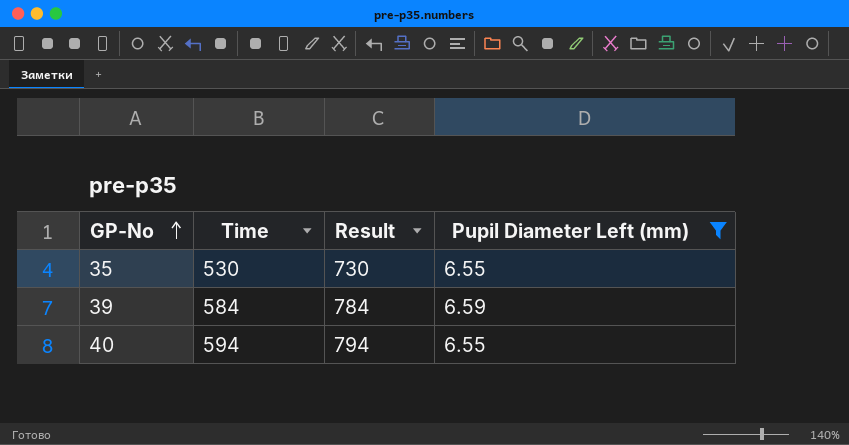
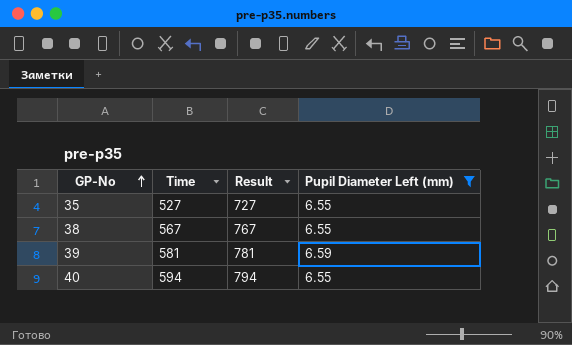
35 | Time: 530 -> 527
35 | Result: 730 -> 727
row 38: none -> 567 | 767 | 6.55
39 | Time: 584 -> 581
39 | Result: 784 -> 781

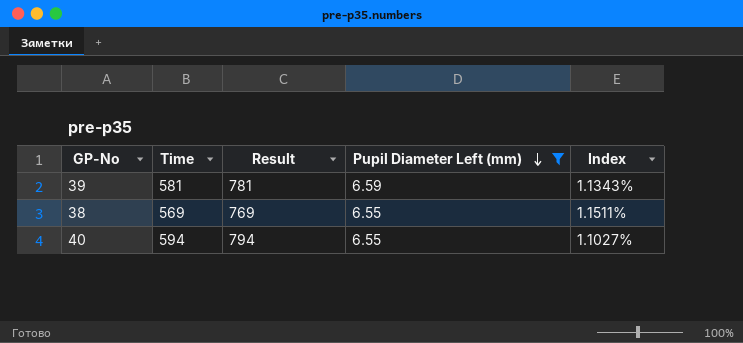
row order: GP-No ascending -> Pupil Diameter Left (mm) descending
column Index | formula: none -> [Pupil Diameter Left (mm)] / [Time]
row 35: 527 | 727 | 6.55 -> none
38 | Time: 567 -> 569
38 | Result: 767 -> 769

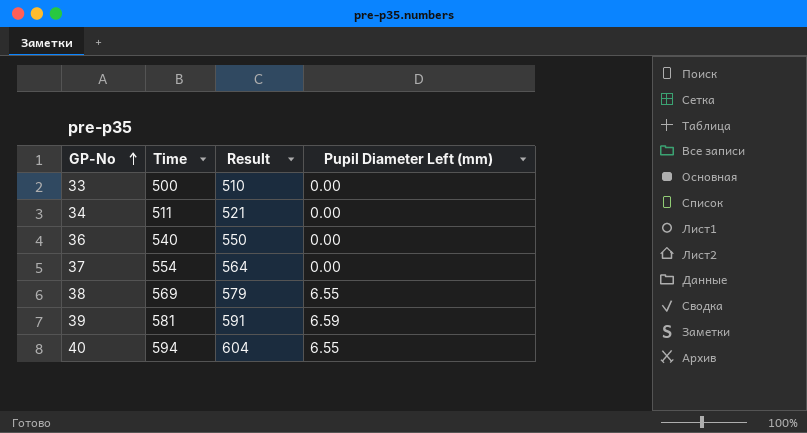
filter: Pupil Diameter Left (mm) != 0.00 -> none
row order: Pupil Diameter Left (mm) descending -> GP-No ascending
column Index | formula: [Pupil Diameter Left (mm)] / [Time] -> none
column Result | formula: [Time] + 200 -> [Time] + 10

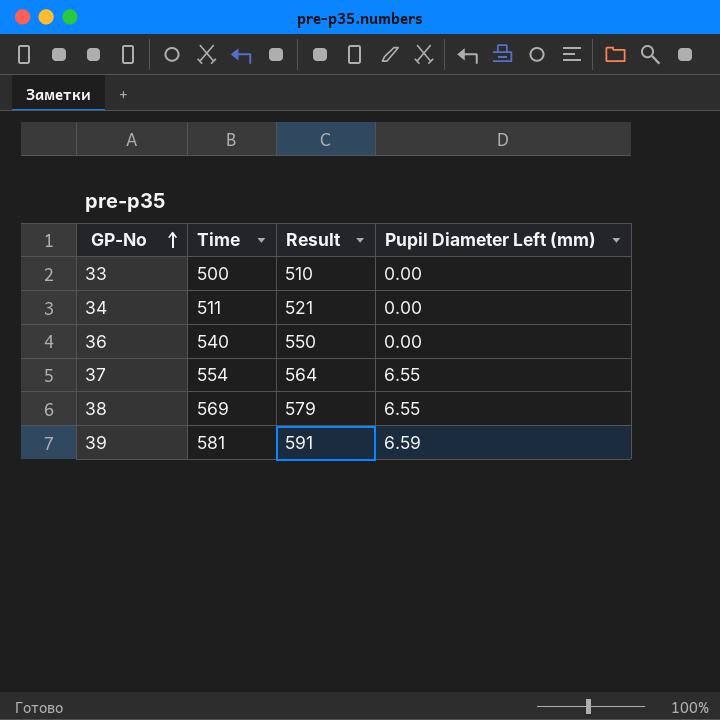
row 40: 594 | 604 | 6.55 -> none
37 | Pupil Diameter Left (mm): 0.00 -> 6.55

